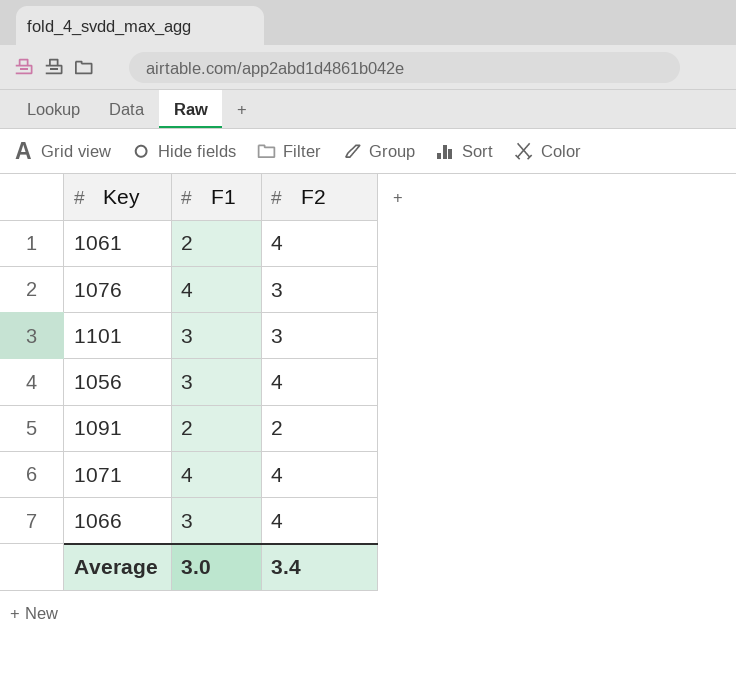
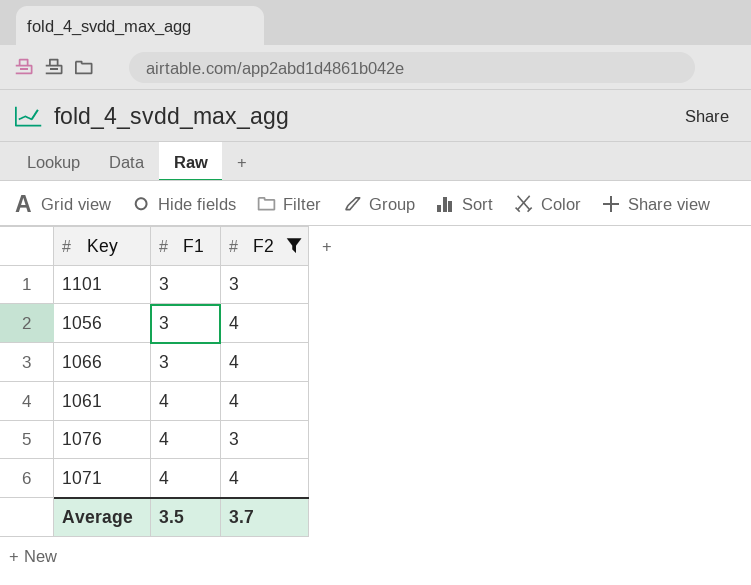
filter: none -> F2 != 2
row order: none -> F1 ascending
1061 | F1: 2 -> 4
Average | F1: 3.0 -> 3.5
Average | F2: 3.4 -> 3.7

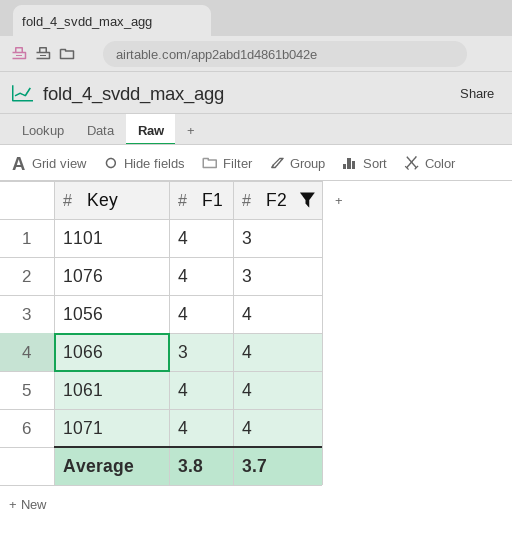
row order: F1 ascending -> F2 ascending
1101 | F1: 3 -> 4
1056 | F1: 3 -> 4
Average | F1: 3.5 -> 3.8

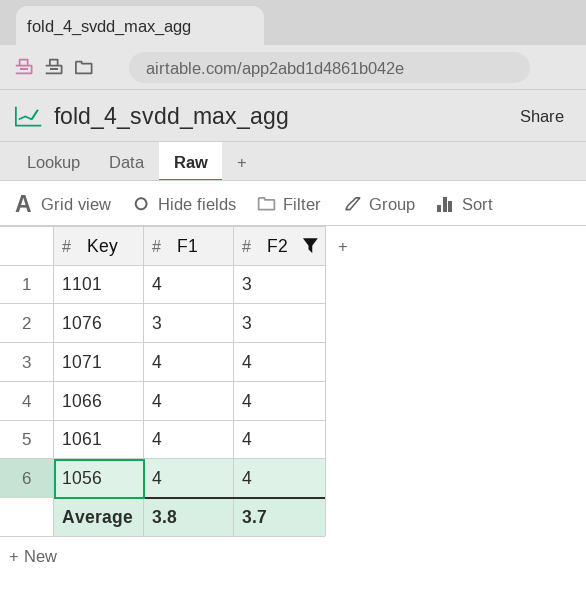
row order: F2 ascending -> Key descending
1076 | F1: 4 -> 3
1066 | F1: 3 -> 4

